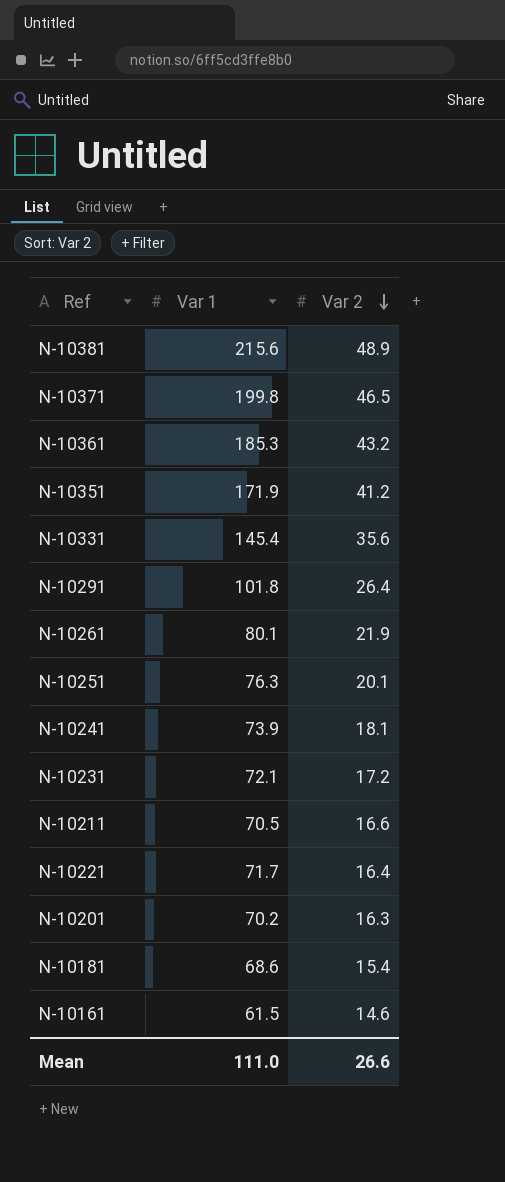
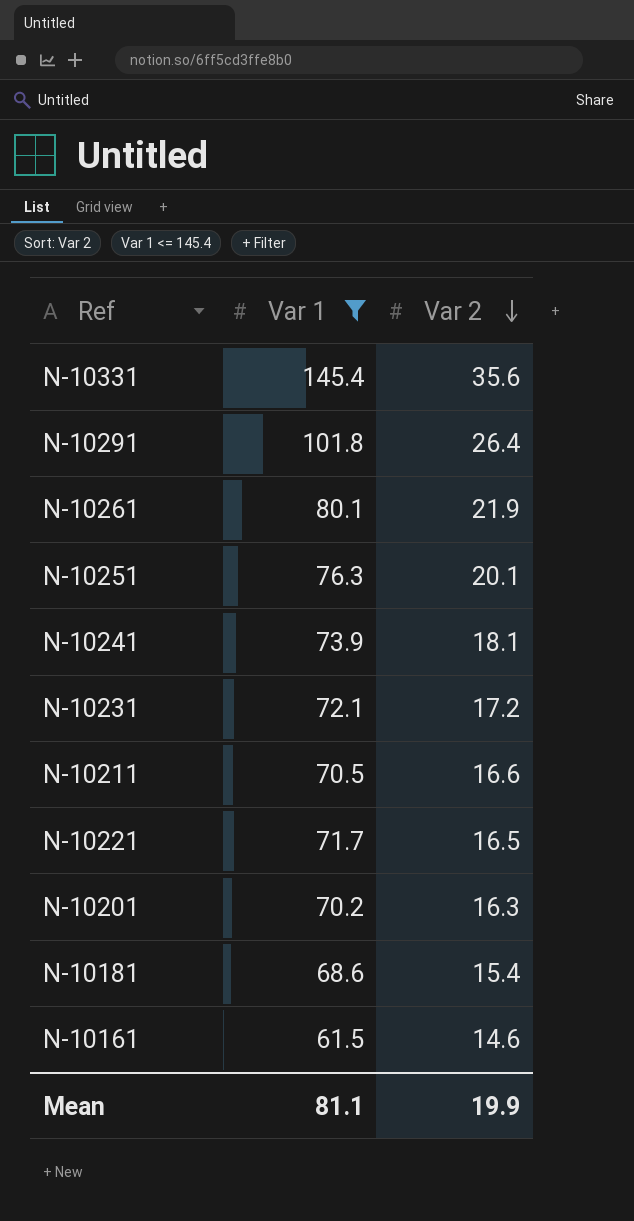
filter: none -> Var 1 <= 145.4
N-10221 | Var 2: 16.4 -> 16.5
Mean | Var 1: 111.0 -> 81.1
Mean | Var 2: 26.6 -> 19.9

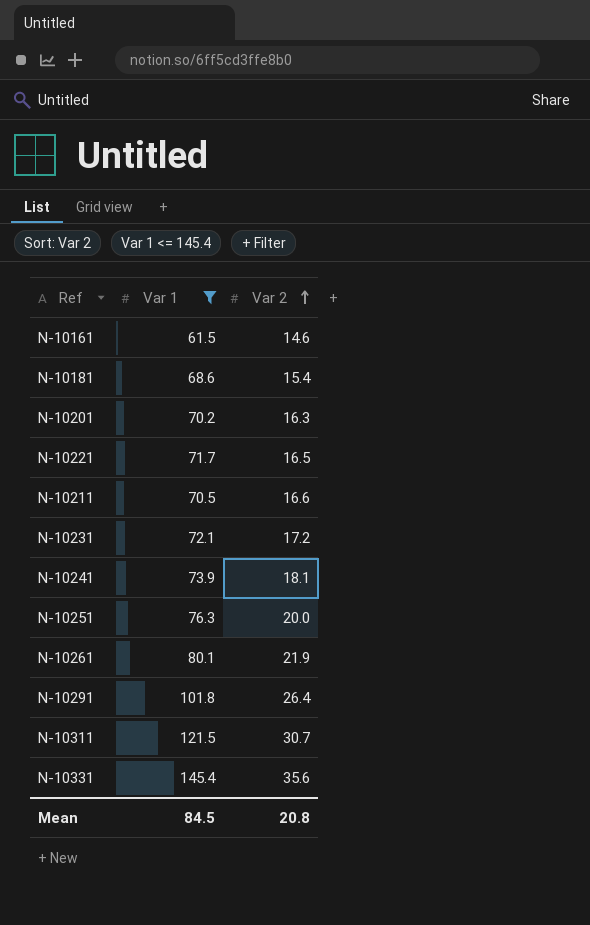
row order: Var 2 descending -> Var 2 ascending
N-10251 | Var 2: 20.1 -> 20.0
row N-10311: none -> 121.5 | 30.7
Mean | Var 1: 81.1 -> 84.5
Mean | Var 2: 19.9 -> 20.8

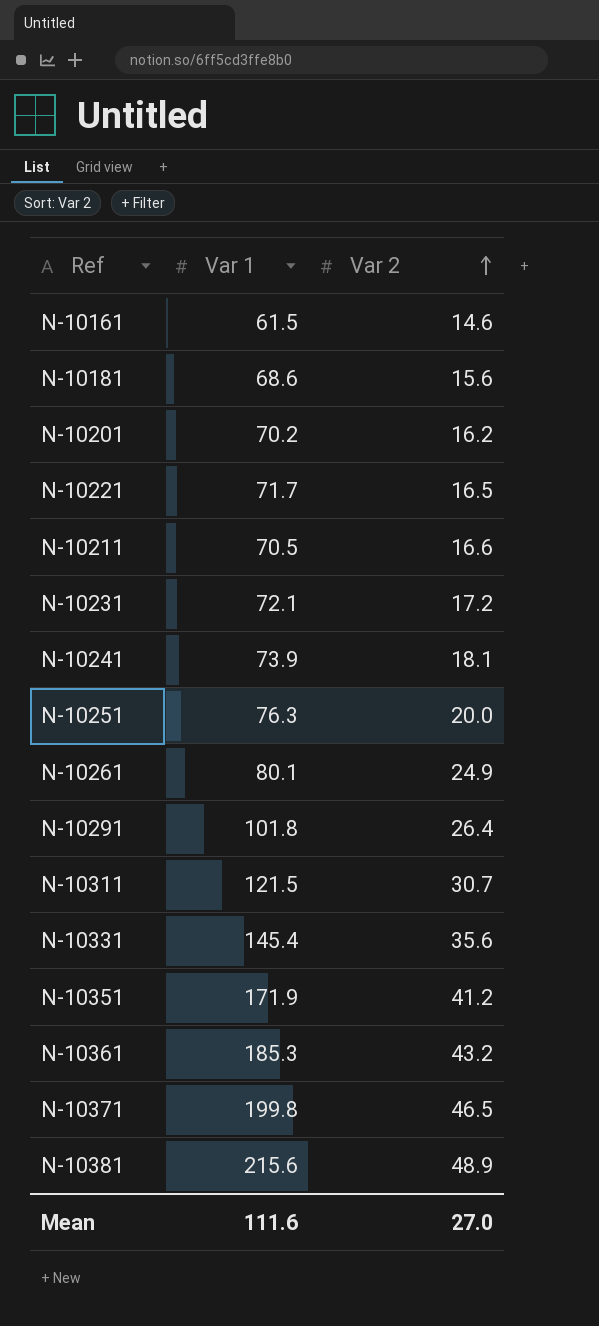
filter: Var 1 <= 145.4 -> none
N-10181 | Var 2: 15.4 -> 15.6
N-10201 | Var 2: 16.3 -> 16.2
N-10261 | Var 2: 21.9 -> 24.9
Mean | Var 1: 84.5 -> 111.6
Mean | Var 2: 20.8 -> 27.0

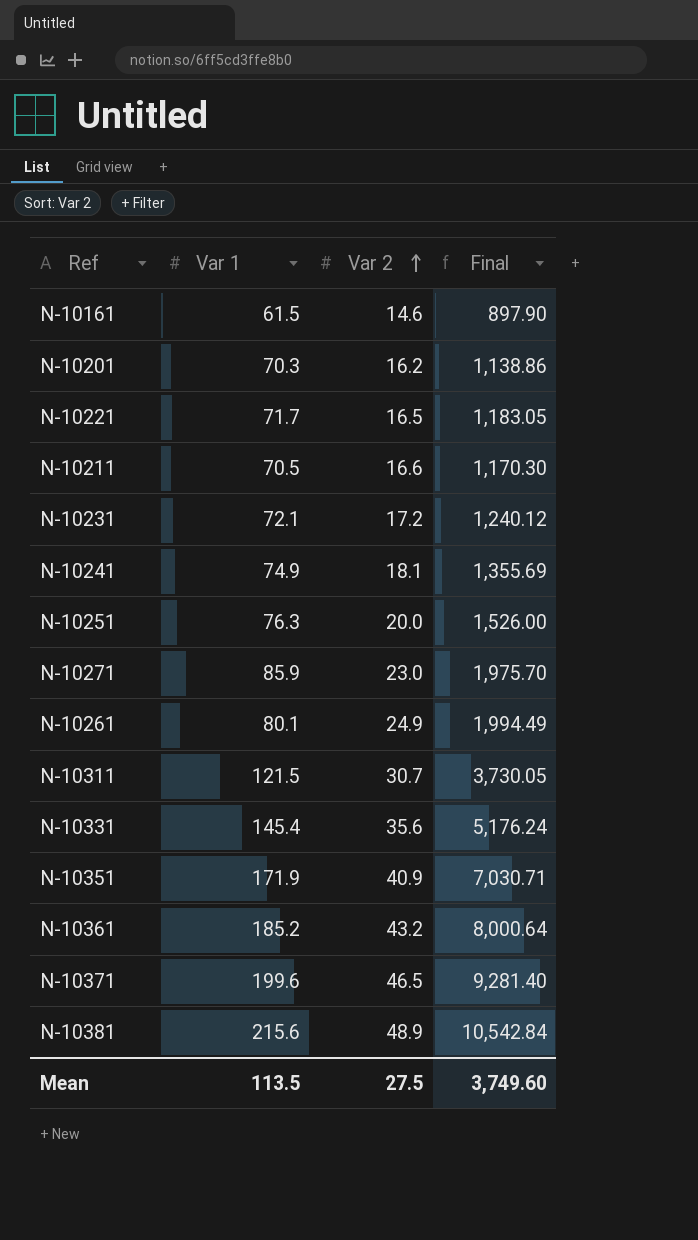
column Final | formula: none -> [Var 1] * [Var 2]
row N-10181: 68.6 | 15.6 -> none
row N-10291: 101.8 | 26.4 -> none
N-10201 | Var 1: 70.2 -> 70.3
N-10241 | Var 1: 73.9 -> 74.9
row N-10271: none -> 85.9 | 23.0 | 1,975.70
N-10351 | Var 2: 41.2 -> 40.9
N-10361 | Var 1: 185.3 -> 185.2
N-10371 | Var 1: 199.8 -> 199.6
Mean | Var 1: 111.6 -> 113.5
Mean | Var 2: 27.0 -> 27.5

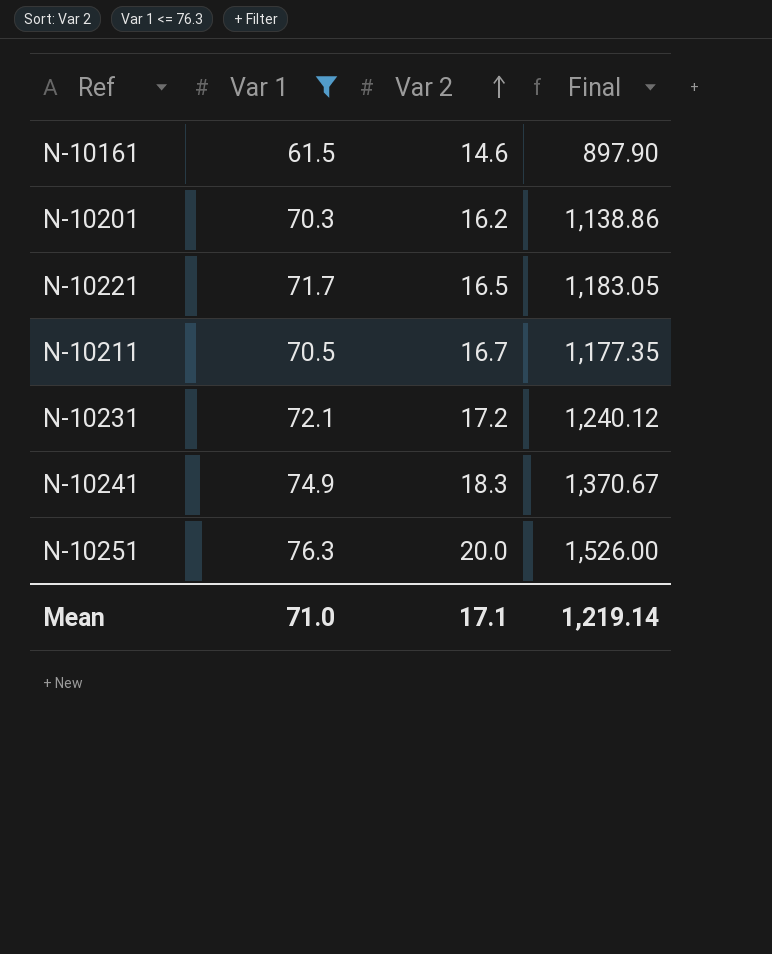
filter: none -> Var 1 <= 76.3
N-10211 | Var 2: 16.6 -> 16.7
N-10211 | Final: 1,170.30 -> 1,177.35
N-10241 | Var 2: 18.1 -> 18.3
N-10241 | Final: 1,355.69 -> 1,370.67
Mean | Var 1: 113.5 -> 71.0
Mean | Var 2: 27.5 -> 17.1
Mean | Final: 3,749.60 -> 1,219.14

